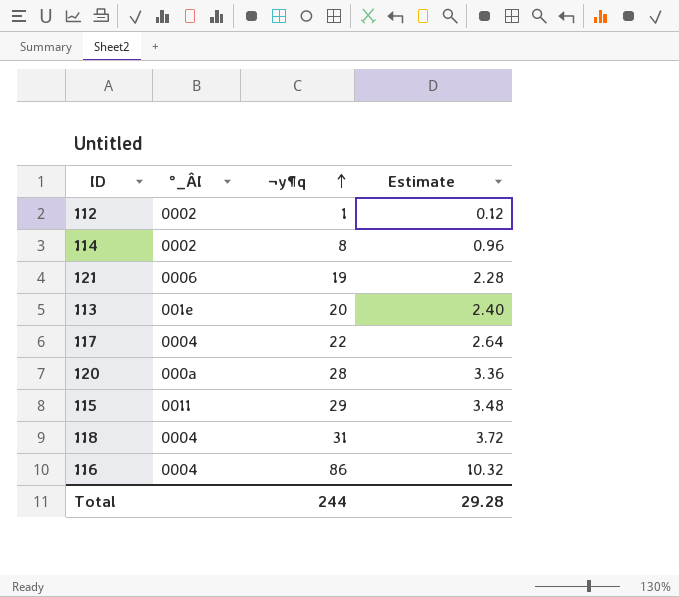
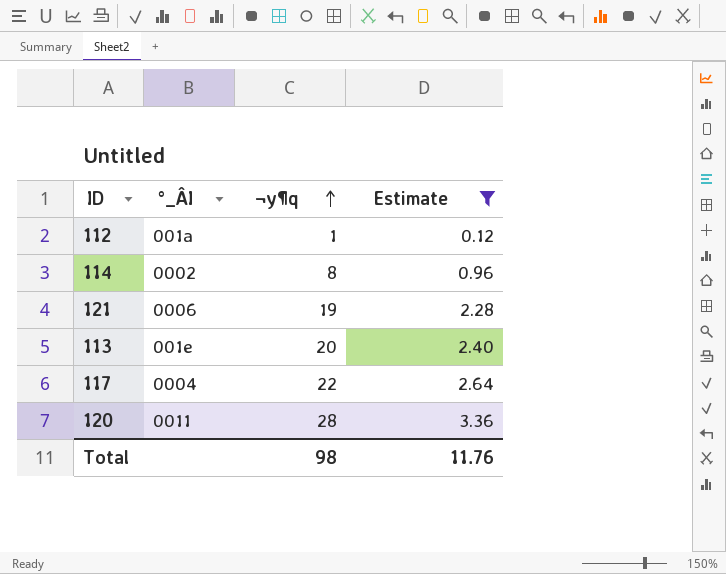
filter: none -> Estimate <= 3.36
112 | °_ÂI: 0002 -> 001a
120 | °_ÂI: 000a -> 0011
Total | ¬y¶q: 244 -> 98
Total | Estimate: 29.28 -> 11.76

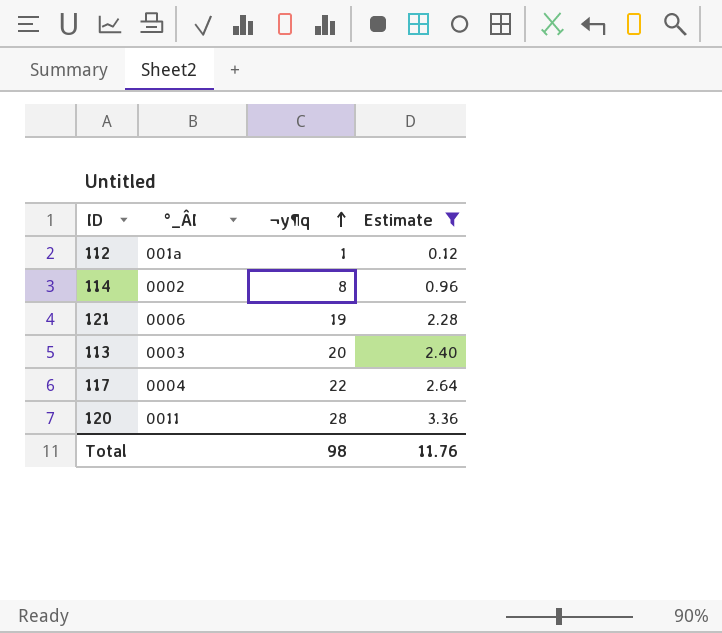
113 | °_ÂI: 001e -> 0003

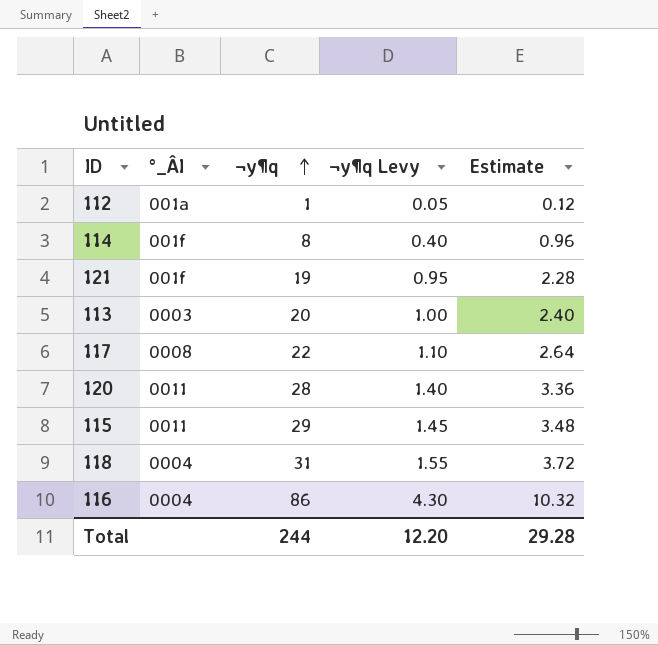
filter: Estimate <= 3.36 -> none
column ¬y¶q Levy | formula: none -> [¬y¶q] * 0.05
114 | °_ÂI: 0002 -> 001f
121 | °_ÂI: 0006 -> 001f
117 | °_ÂI: 0004 -> 0008
Total | ¬y¶q: 98 -> 244
Total | Estimate: 11.76 -> 29.28

